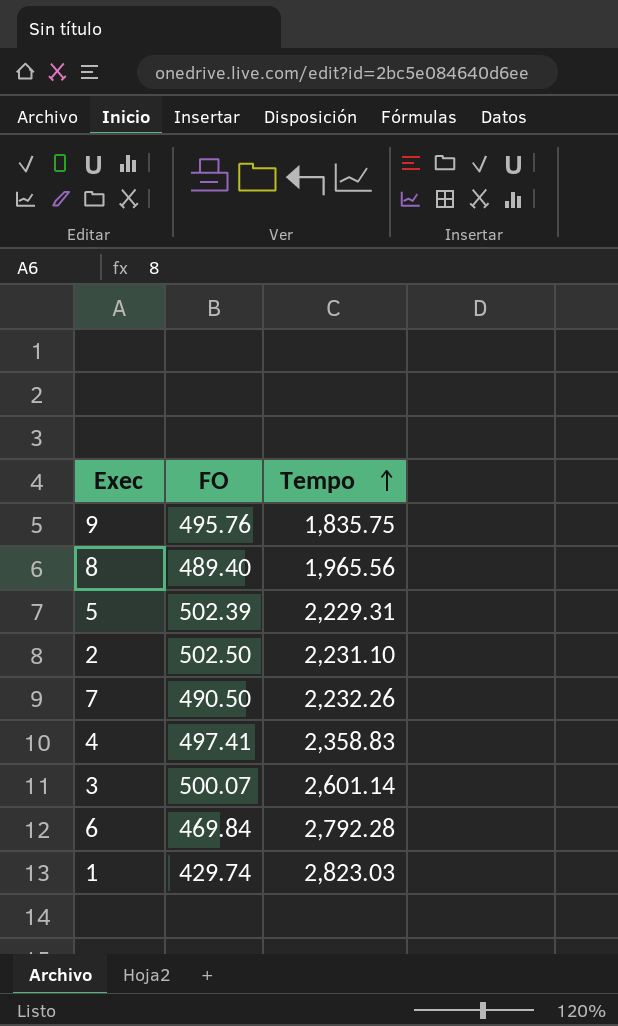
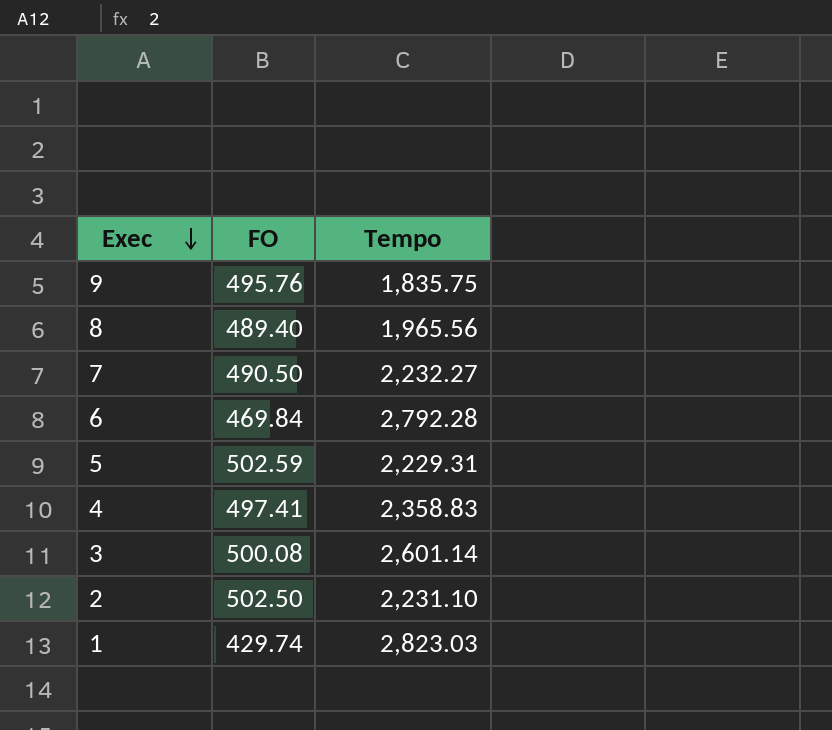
row order: Tempo ascending -> Exec descending
7 | Tempo: 2,232.26 -> 2,232.27
5 | FO: 502.39 -> 502.59
3 | FO: 500.07 -> 500.08

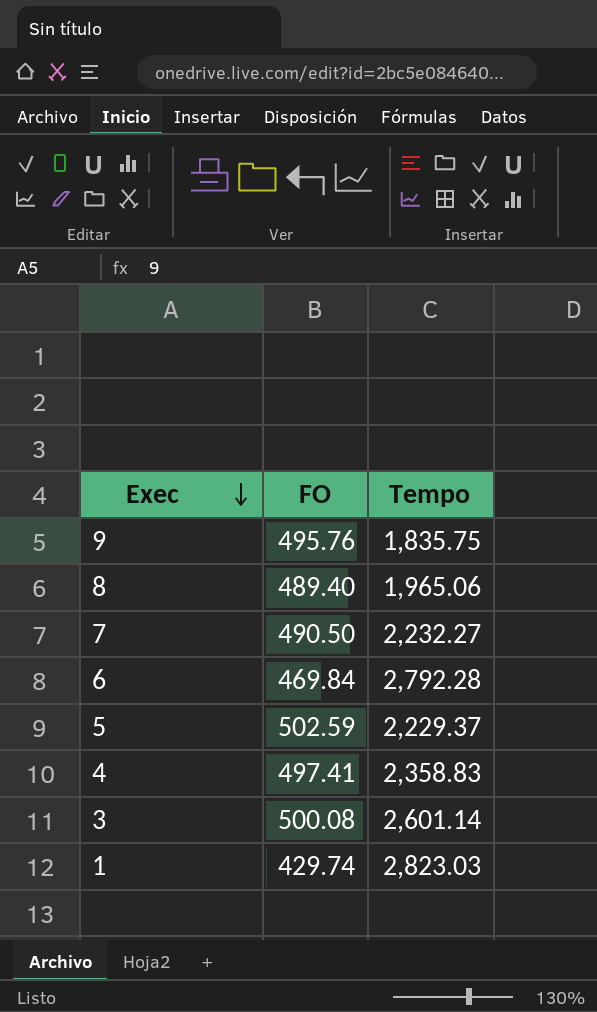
row 2: 502.50 | 2,231.10 -> none
8 | Tempo: 1,965.56 -> 1,965.06
5 | Tempo: 2,229.31 -> 2,229.37

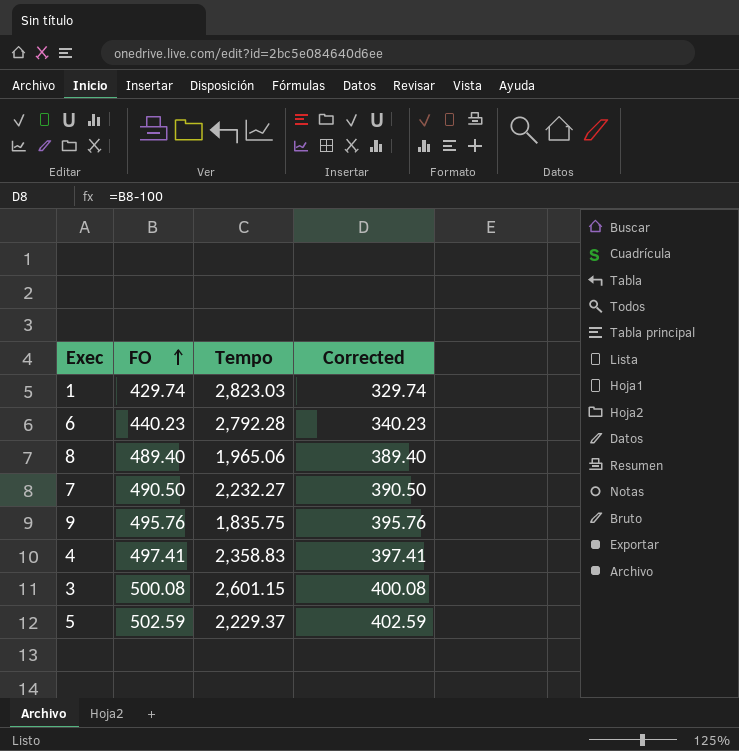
row order: Exec descending -> FO ascending
column Corrected | formula: none -> [FO] - 100
6 | FO: 469.84 -> 440.23
3 | Tempo: 2,601.14 -> 2,601.15

